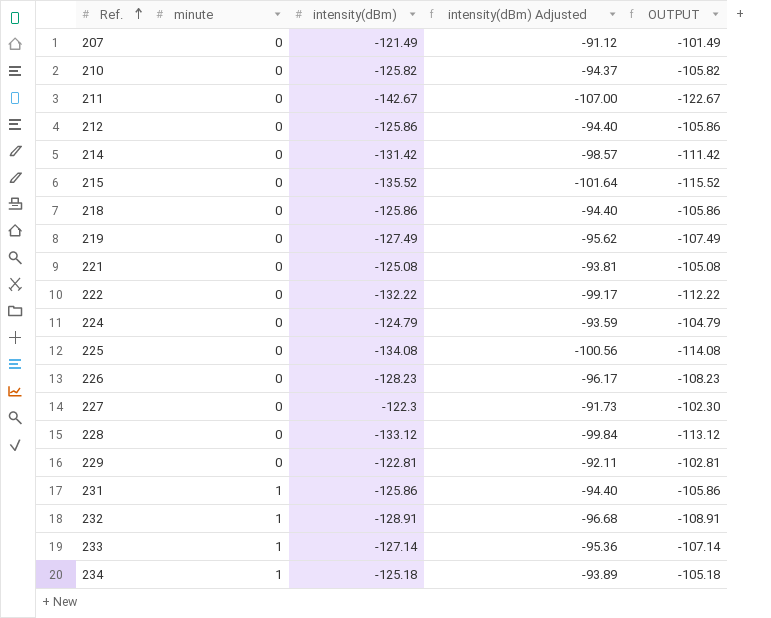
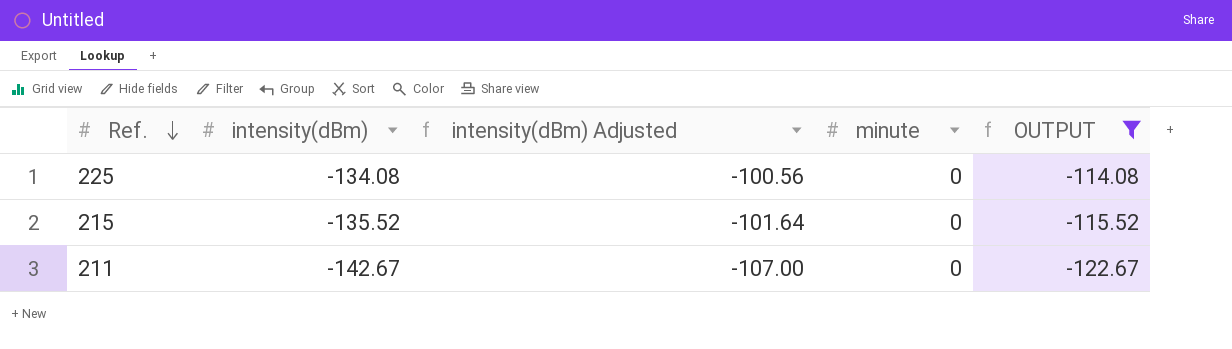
filter: none -> OUTPUT <= -114.08
row order: Ref. ascending -> Ref. descending
column minute | position: 2 -> 4

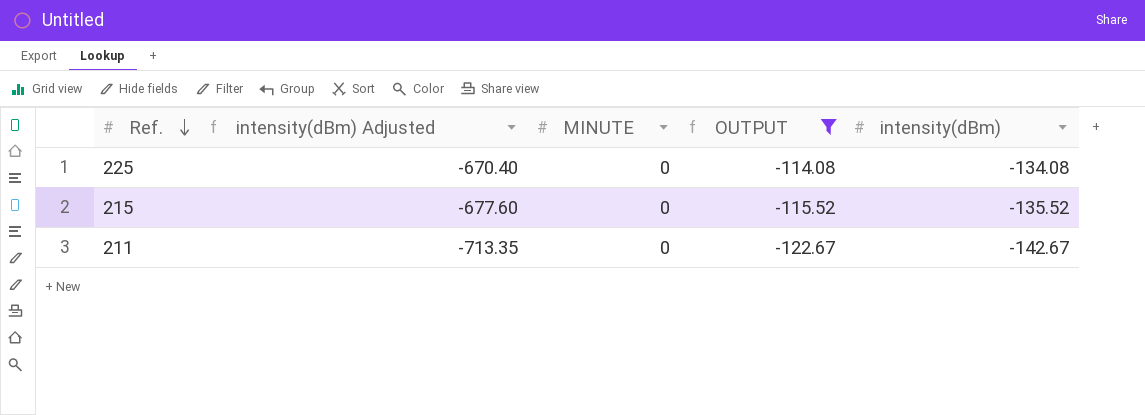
column intensity(dBm) Adjusted | formula: [intensity(dBm)] * 0.75 -> [intensity(dBm)] * 5
column name: minute -> MINUTE
column intensity(dBm) | position: 2 -> 5

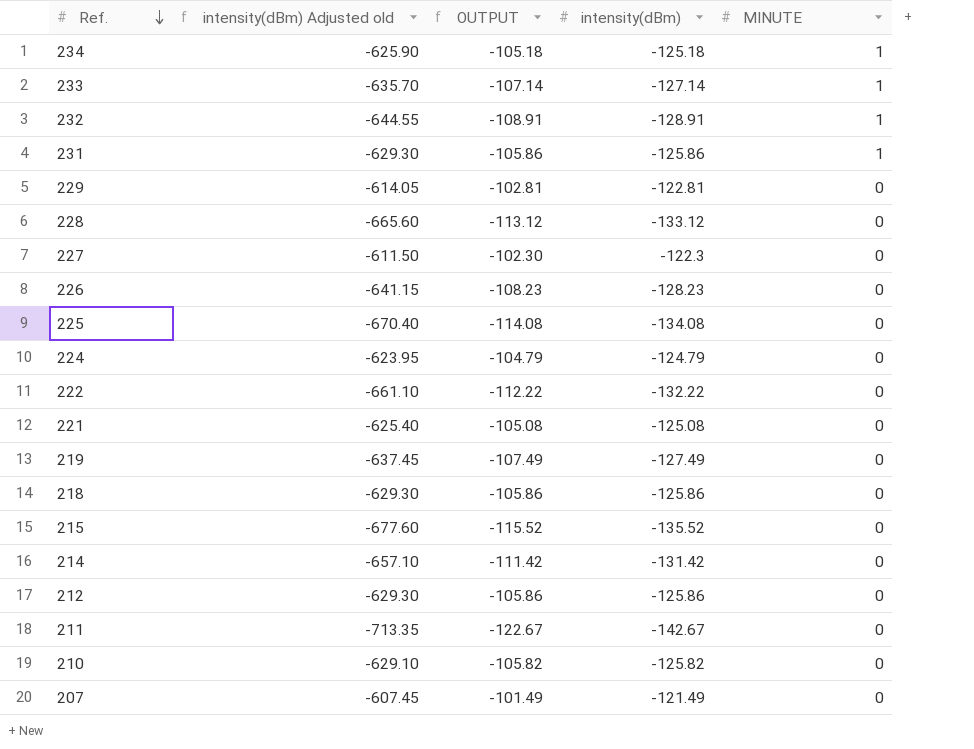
filter: OUTPUT <= -114.08 -> none
column name: intensity(dBm) Adjusted -> intensity(dBm) Adjusted old
column MINUTE | position: 3 -> 5

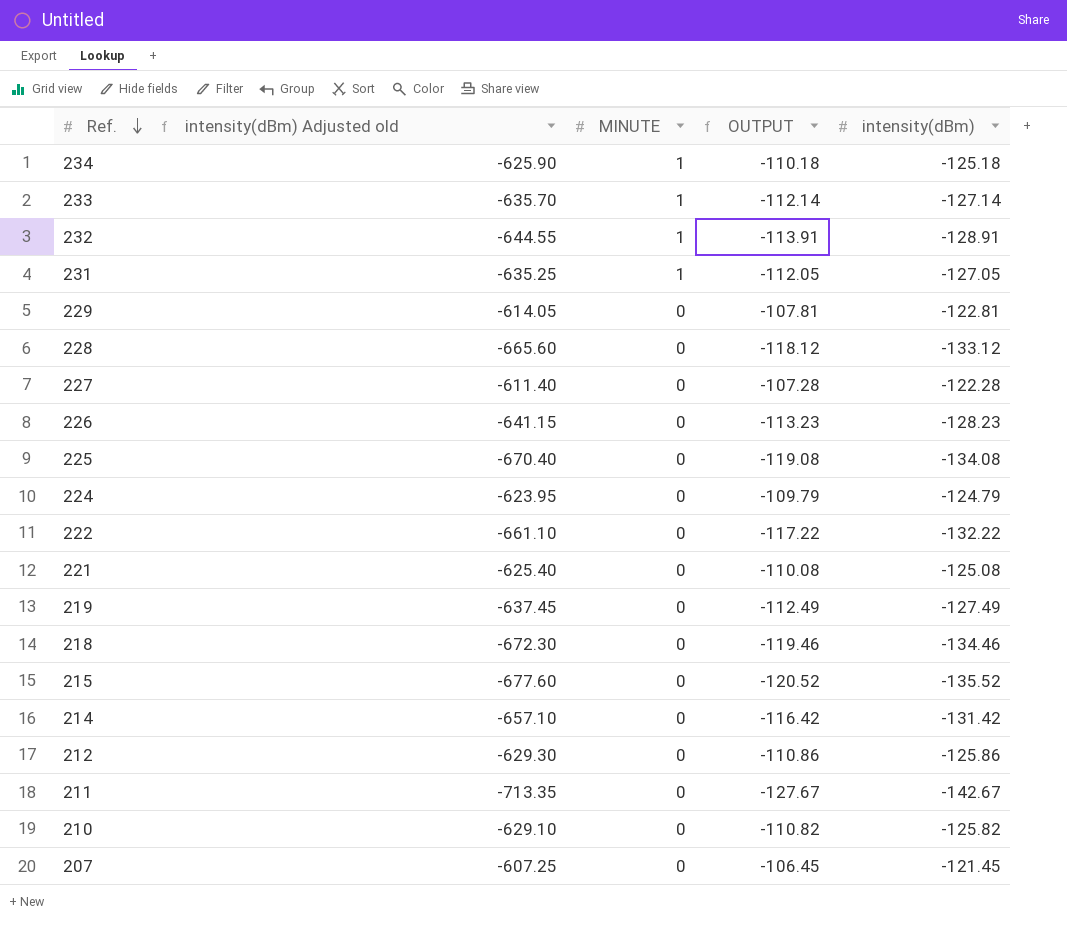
column MINUTE | position: 5 -> 3
column OUTPUT | formula: [intensity(dBm)] + 20 -> [intensity(dBm)] + 15
231 | intensity(dBm) Adjusted old: -629.30 -> -635.25
231 | intensity(dBm): -125.86 -> -127.05
227 | intensity(dBm) Adjusted old: -611.50 -> -611.40
227 | intensity(dBm): -122.3 -> -122.28
218 | intensity(dBm) Adjusted old: -629.30 -> -672.30
218 | intensity(dBm): -125.86 -> -134.46
207 | intensity(dBm) Adjusted old: -607.45 -> -607.25
207 | intensity(dBm): -121.49 -> -121.45

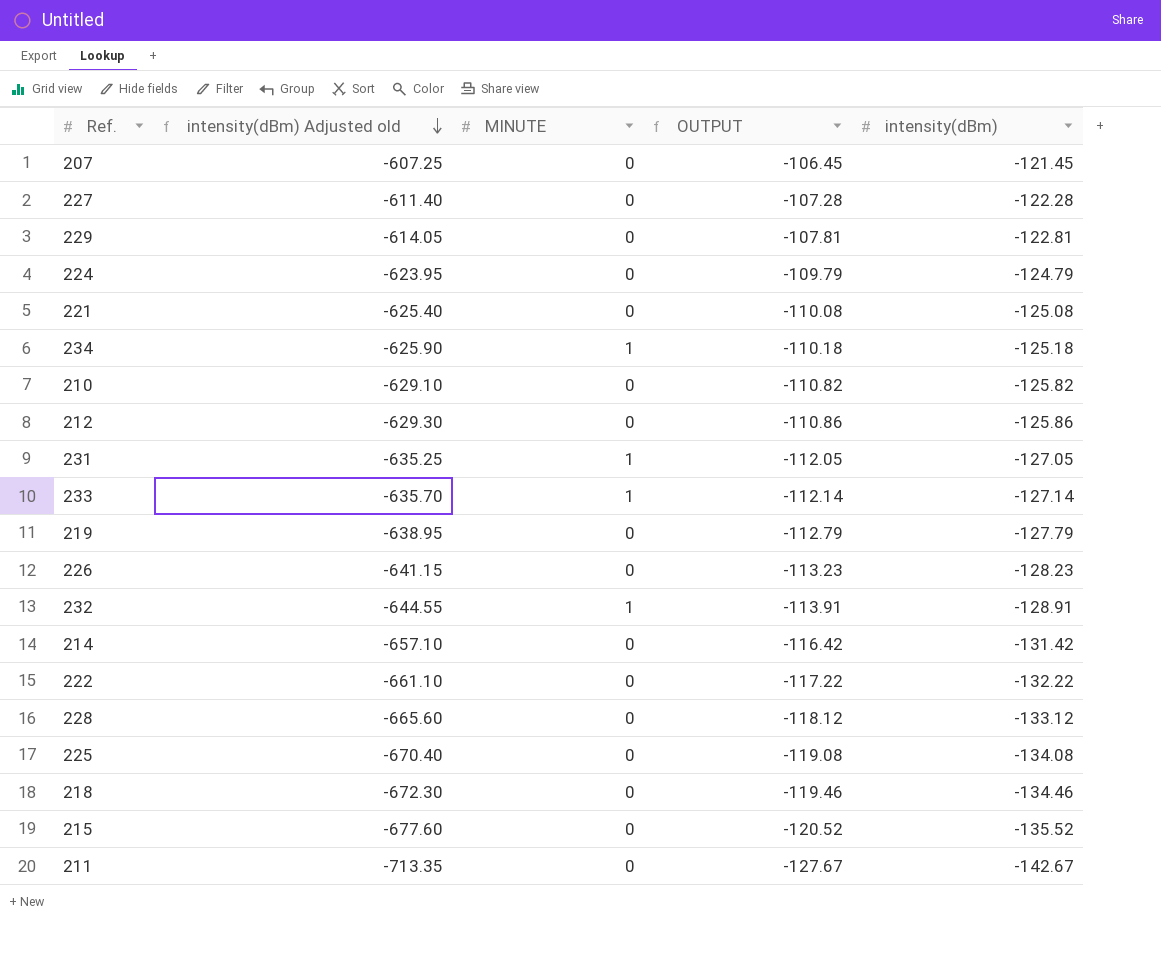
row order: Ref. descending -> intensity(dBm) Adjusted old descending
219 | intensity(dBm) Adjusted old: -637.45 -> -638.95
219 | OUTPUT: -112.49 -> -112.79
219 | intensity(dBm): -127.49 -> -127.79

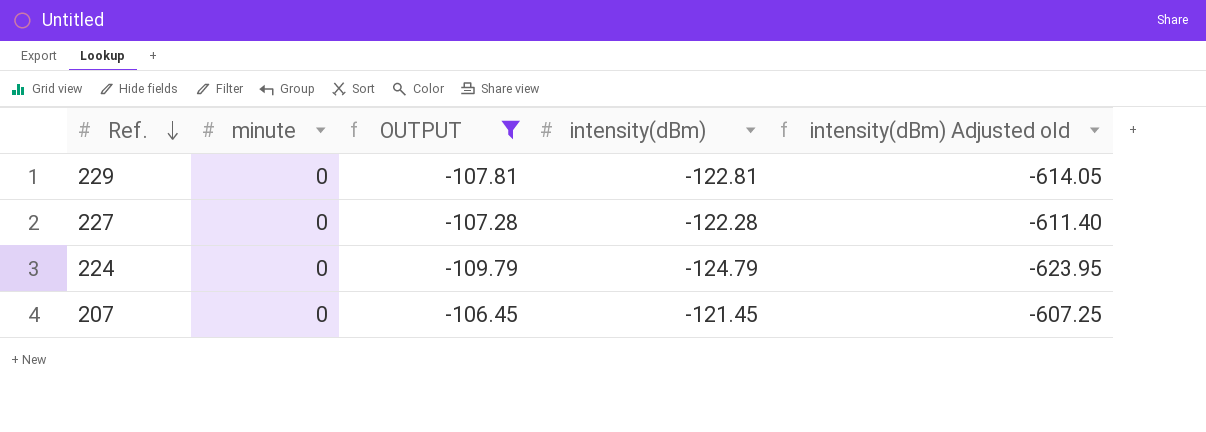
filter: none -> OUTPUT >= -109.79
row order: intensity(dBm) Adjusted old descending -> Ref. descending
column name: MINUTE -> minute
column intensity(dBm) Adjusted old | position: 2 -> 5

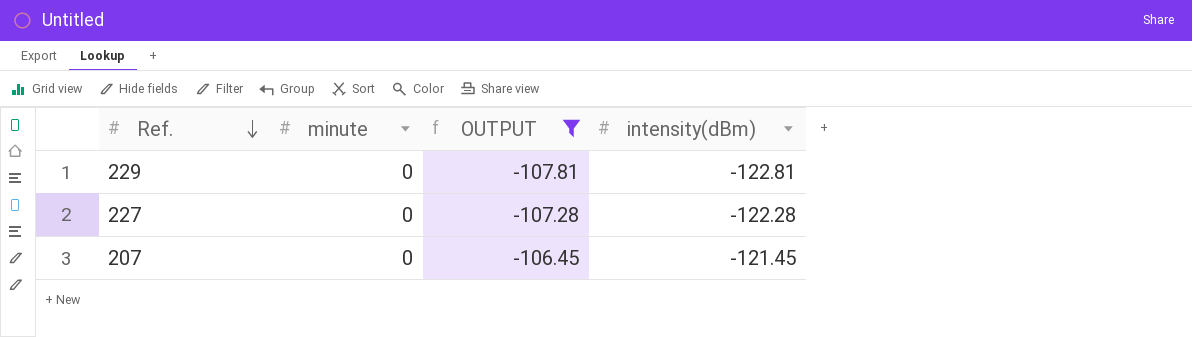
column intensity(dBm) Adjusted old | formula: [intensity(dBm)] * 5 -> none
row 224: 0 | -109.79 | -124.79 | -623.95 -> none

